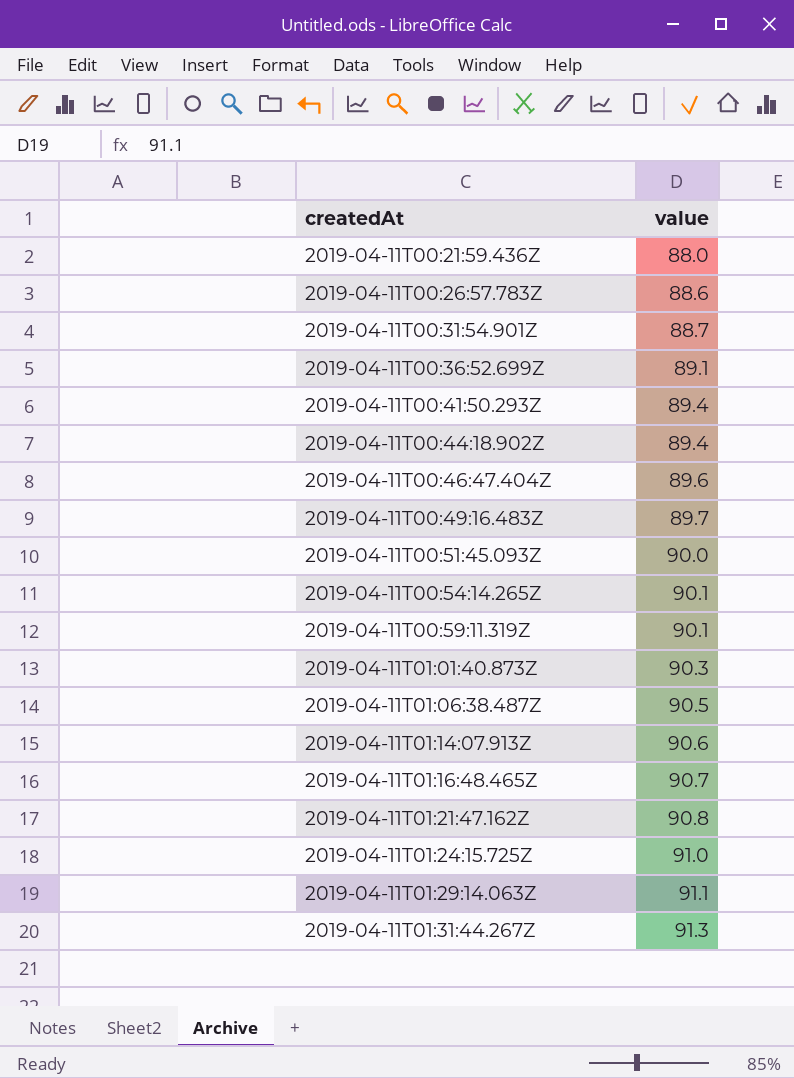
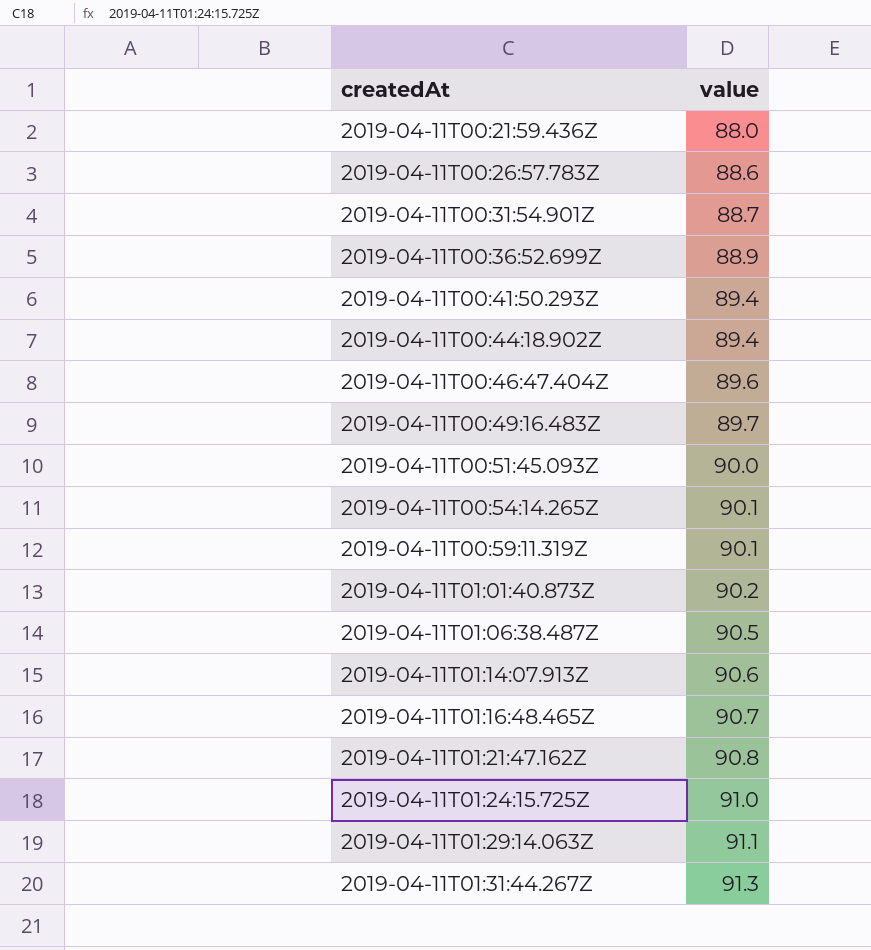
2019-04-11T00:36:52.699Z | value: 89.1 -> 88.9
2019-04-11T01:01:40.873Z | value: 90.3 -> 90.2

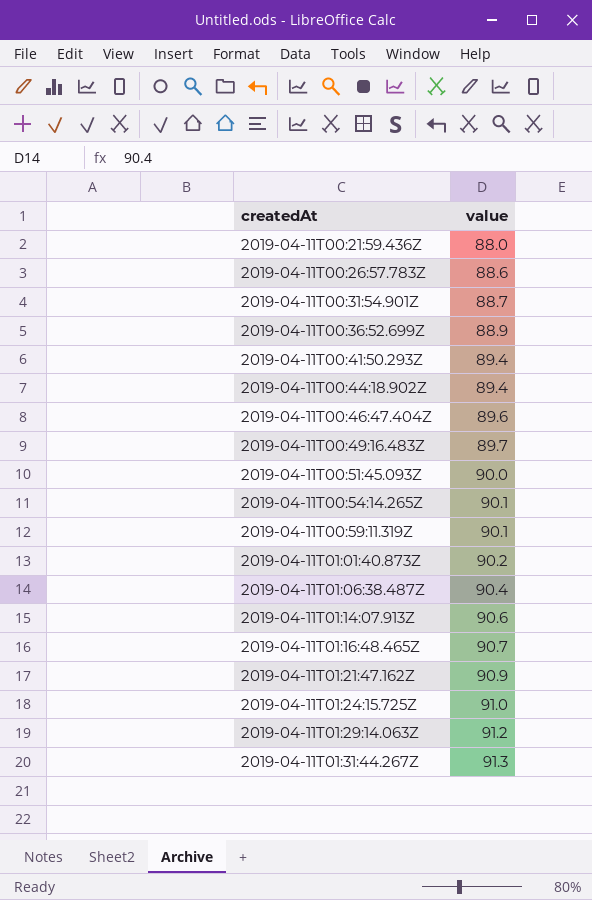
2019-04-11T01:06:38.487Z | value: 90.5 -> 90.4
2019-04-11T01:21:47.162Z | value: 90.8 -> 90.9
2019-04-11T01:29:14.063Z | value: 91.1 -> 91.2

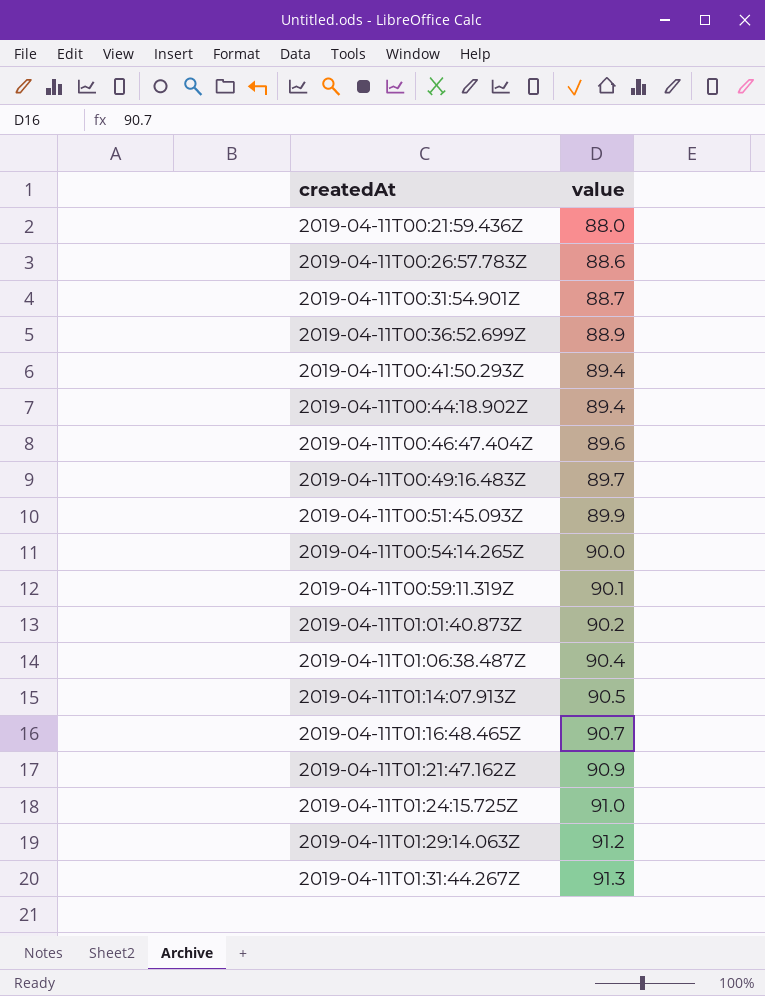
2019-04-11T00:51:45.093Z | value: 90.0 -> 89.9
2019-04-11T00:54:14.265Z | value: 90.1 -> 90.0
2019-04-11T01:14:07.913Z | value: 90.6 -> 90.5

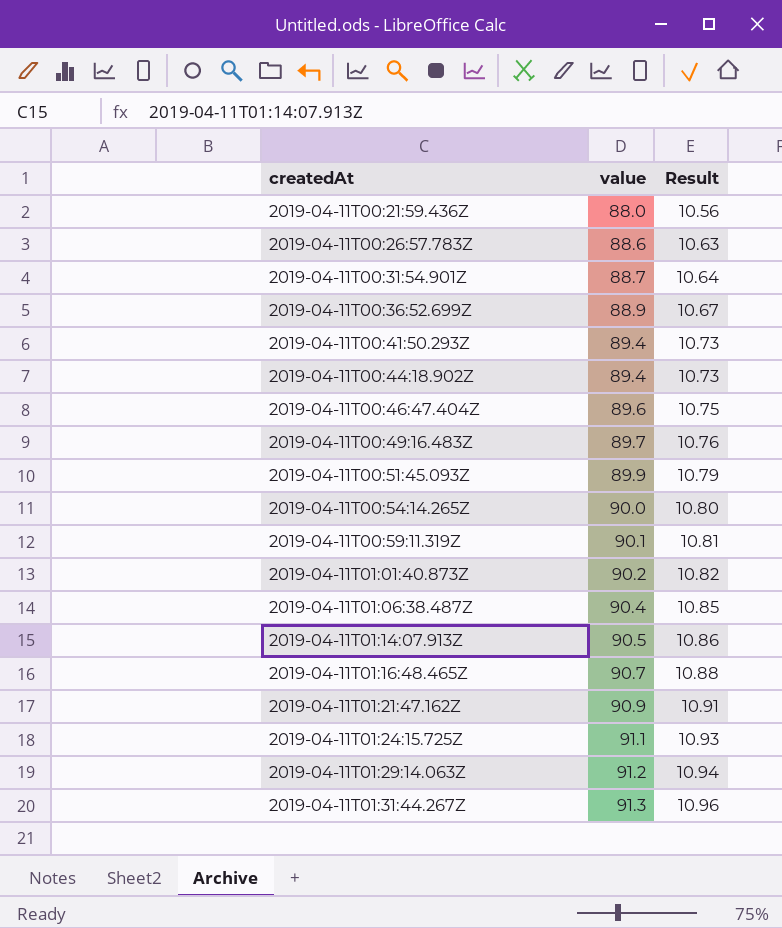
column Result | formula: none -> [value] * 0.12
2019-04-11T01:24:15.725Z | value: 91.0 -> 91.1

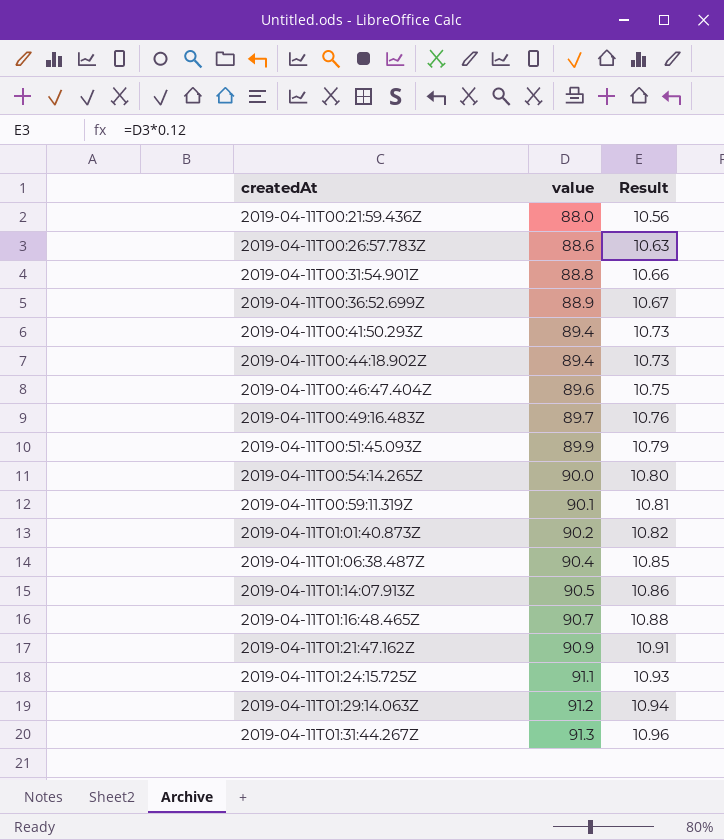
2019-04-11T00:31:54.901Z | value: 88.7 -> 88.8
2019-04-11T00:31:54.901Z | Result: 10.64 -> 10.66

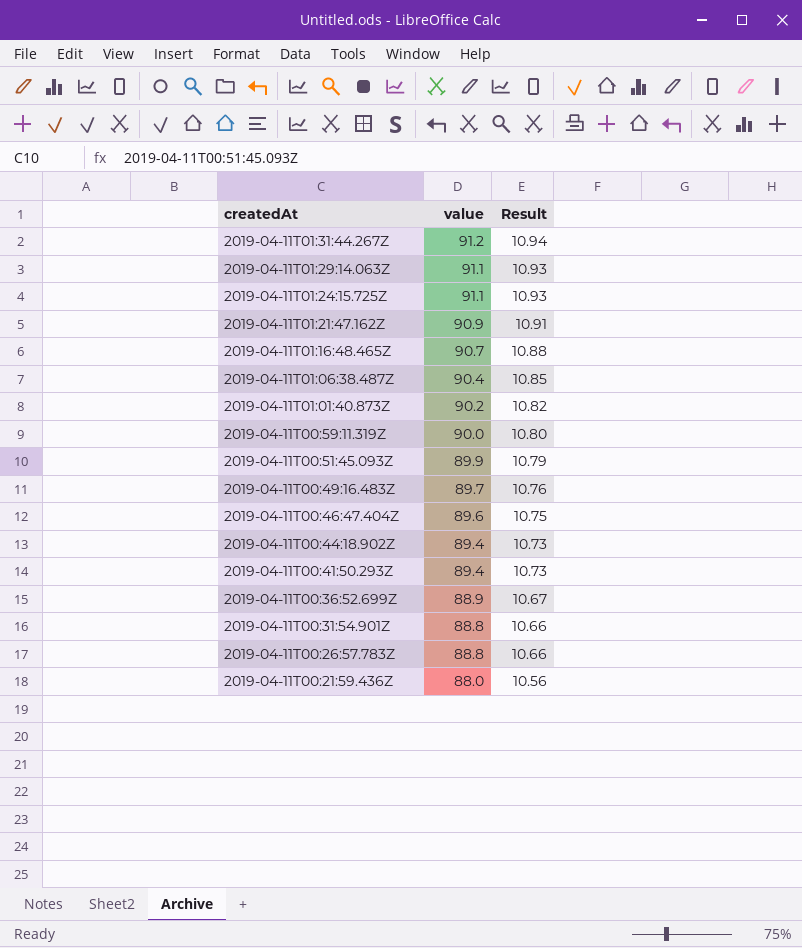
row order: createdAt ascending -> createdAt descending
row 2019-04-11T00:54:14.265Z: 90.0 | 10.80 -> none
row 2019-04-11T01:14:07.913Z: 90.5 | 10.86 -> none
2019-04-11T01:31:44.267Z | value: 91.3 -> 91.2
2019-04-11T01:31:44.267Z | Result: 10.96 -> 10.94
2019-04-11T01:29:14.063Z | value: 91.2 -> 91.1
2019-04-11T01:29:14.063Z | Result: 10.94 -> 10.93
2019-04-11T00:59:11.319Z | value: 90.1 -> 90.0
2019-04-11T00:59:11.319Z | Result: 10.81 -> 10.80
2019-04-11T00:26:57.783Z | value: 88.6 -> 88.8
2019-04-11T00:26:57.783Z | Result: 10.63 -> 10.66

